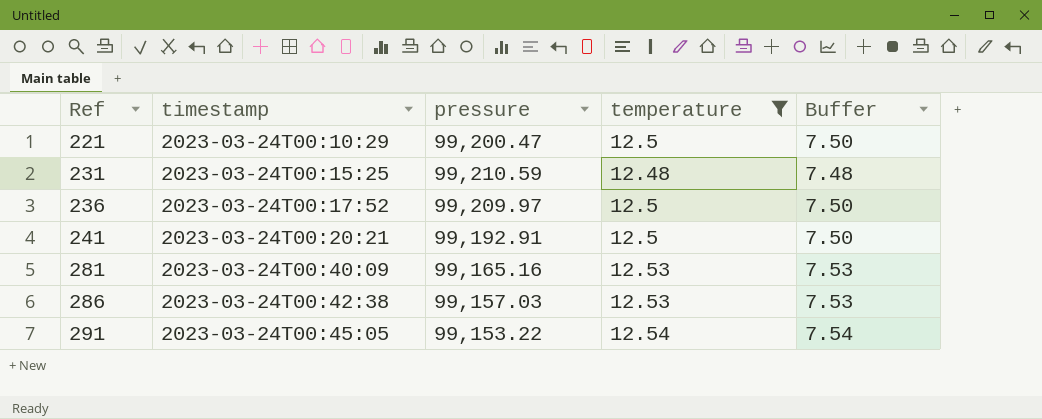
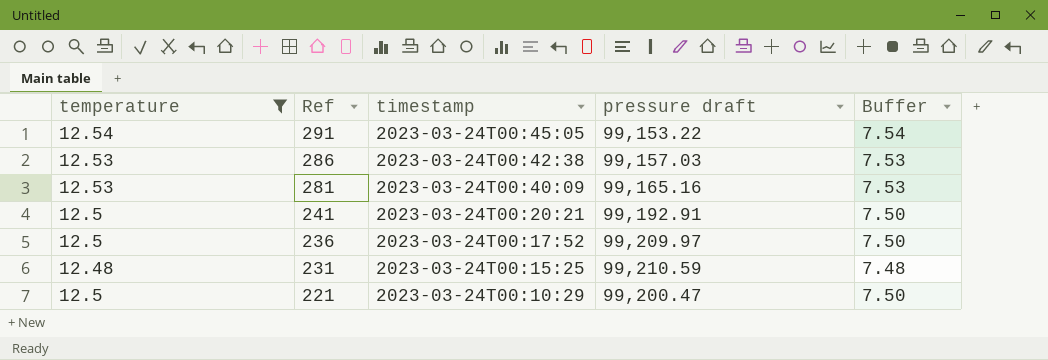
row order: Ref ascending -> Ref descending
column temperature | position: 4 -> 1
column name: pressure -> pressure draft

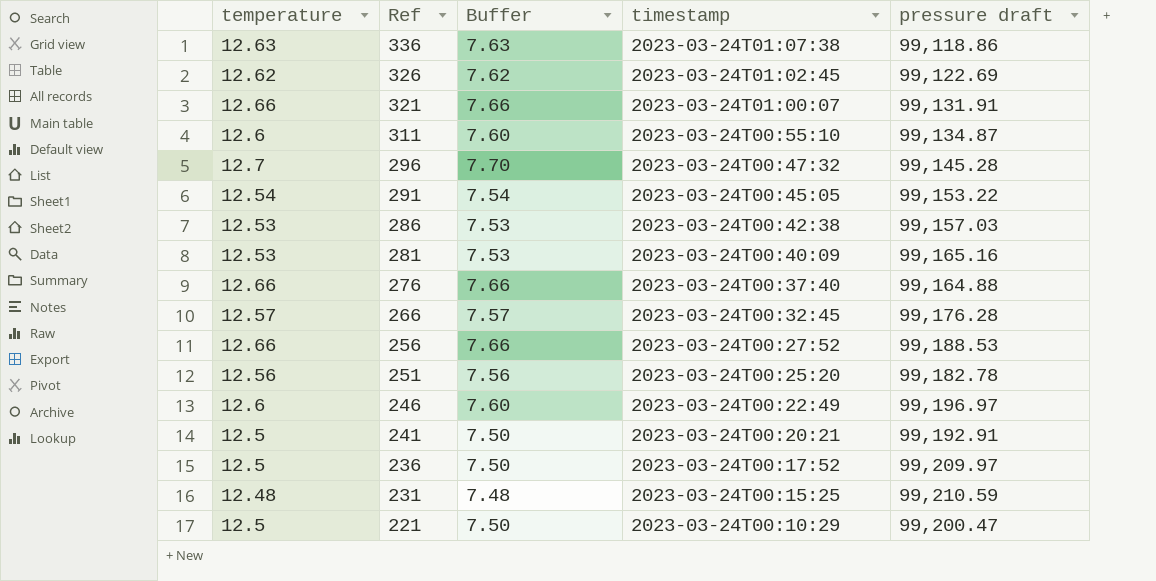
filter: temperature <= 12.54 -> none
column Buffer | position: 5 -> 3

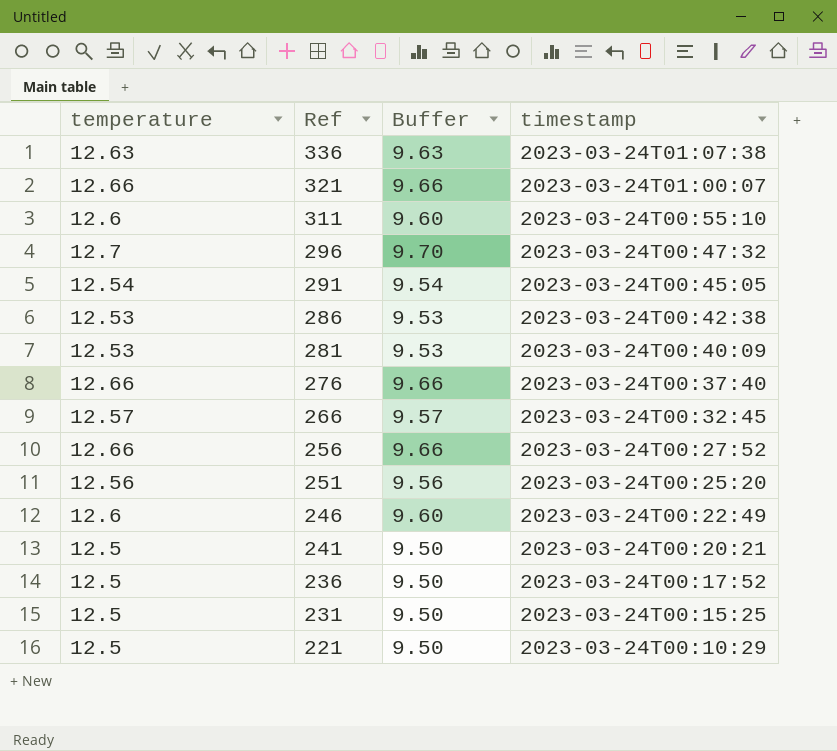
column pressure draft | position: 5 -> none
column Buffer | formula: [temperature] - 5 -> [temperature] - 3
row 326: 12.62 | 7.62 | 2023-03-24T01:02:45 | 99,122.69 -> none
231 | temperature: 12.48 -> 12.5

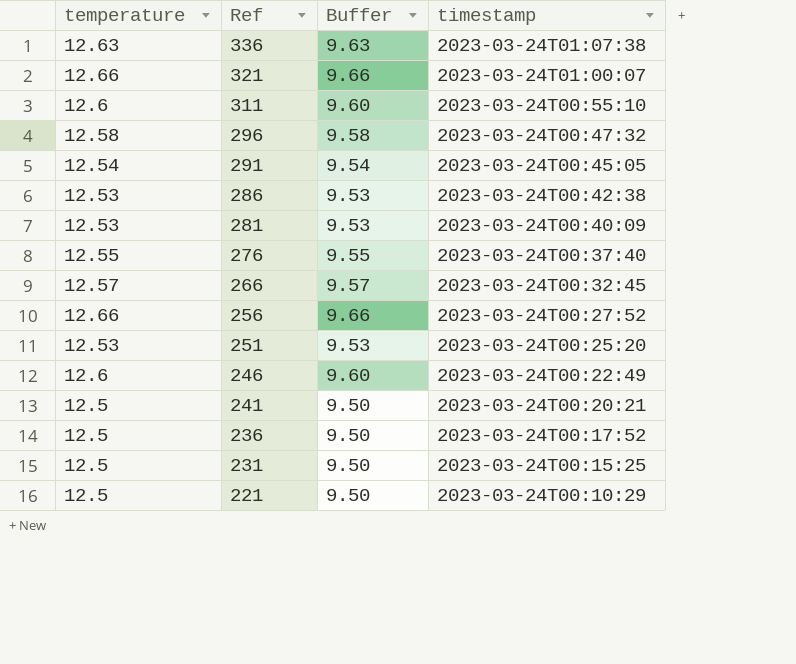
296 | temperature: 12.7 -> 12.58
296 | Buffer: 9.70 -> 9.58
276 | temperature: 12.66 -> 12.55
276 | Buffer: 9.66 -> 9.55
251 | temperature: 12.56 -> 12.53
251 | Buffer: 9.56 -> 9.53

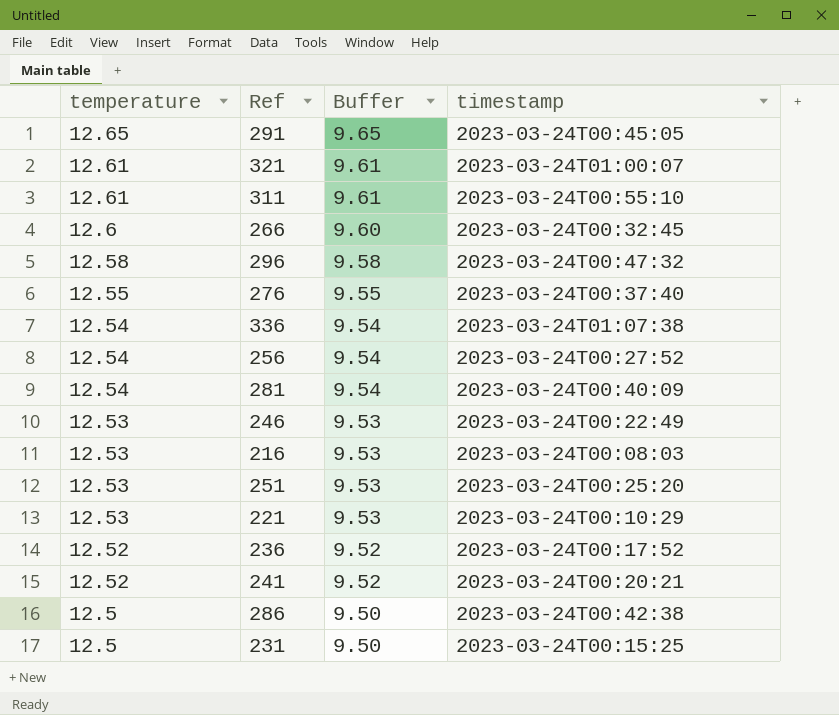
row order: Ref descending -> temperature descending
291 | temperature: 12.54 -> 12.65
291 | Buffer: 9.54 -> 9.65
321 | temperature: 12.66 -> 12.61
321 | Buffer: 9.66 -> 9.61
311 | temperature: 12.6 -> 12.61
311 | Buffer: 9.60 -> 9.61
266 | temperature: 12.57 -> 12.6
266 | Buffer: 9.57 -> 9.60
336 | temperature: 12.63 -> 12.54
336 | Buffer: 9.63 -> 9.54
256 | temperature: 12.66 -> 12.54
256 | Buffer: 9.66 -> 9.54
281 | temperature: 12.53 -> 12.54
281 | Buffer: 9.53 -> 9.54
246 | temperature: 12.6 -> 12.53
246 | Buffer: 9.60 -> 9.53
row 216: none -> 12.53 | 9.53 | 2023-03-24T00:08:03
221 | temperature: 12.5 -> 12.53
221 | Buffer: 9.50 -> 9.53
236 | temperature: 12.5 -> 12.52
236 | Buffer: 9.50 -> 9.52
241 | temperature: 12.5 -> 12.52
241 | Buffer: 9.50 -> 9.52
286 | temperature: 12.53 -> 12.5
286 | Buffer: 9.53 -> 9.50

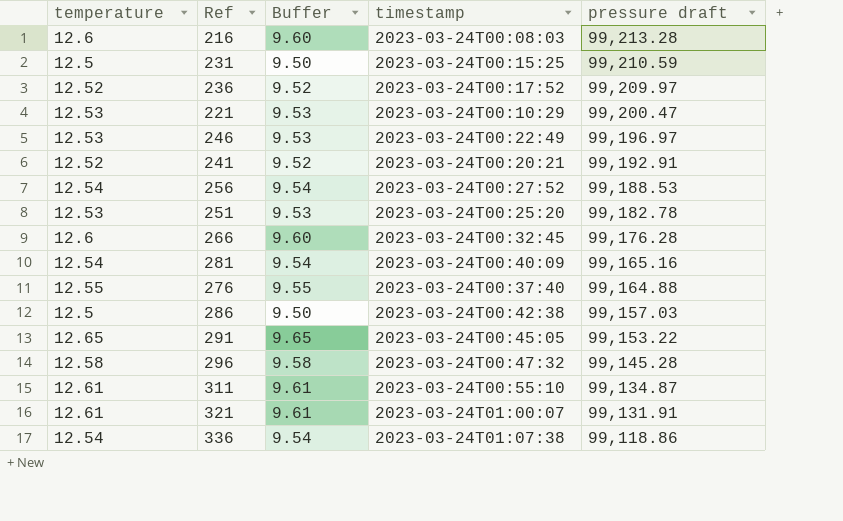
row order: temperature descending -> pressure draft descending
column pressure draft | position: none -> 5
216 | temperature: 12.53 -> 12.6
216 | Buffer: 9.53 -> 9.60

